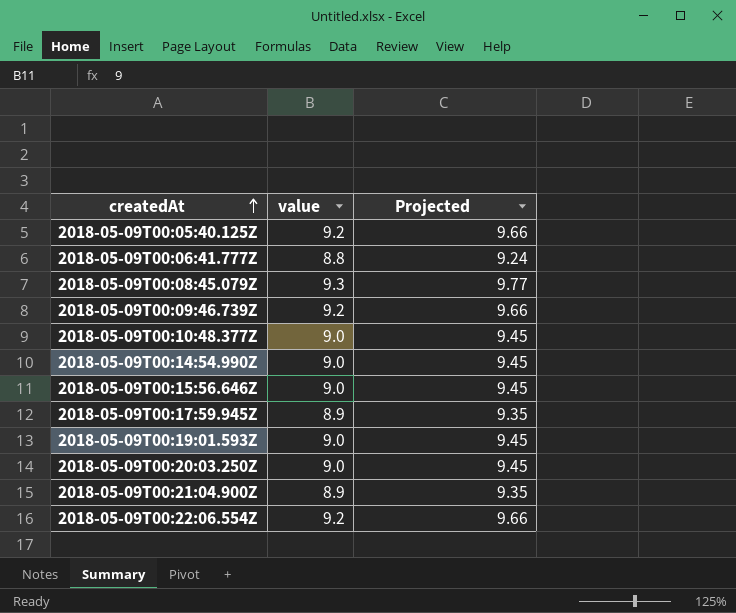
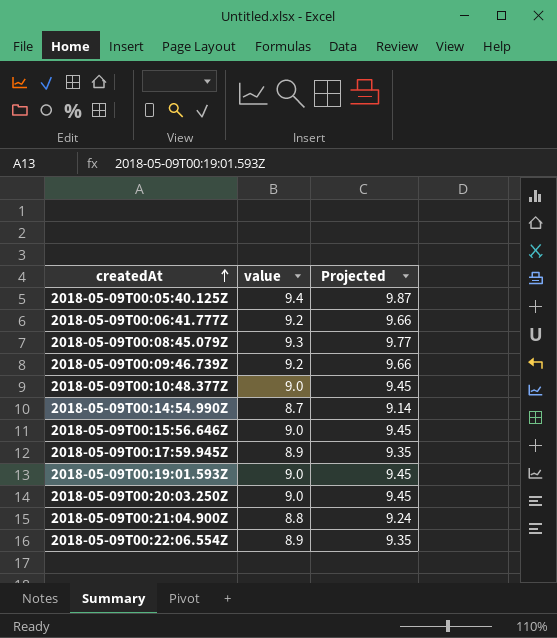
2018-05-09T00:05:40.125Z | value: 9.2 -> 9.4
2018-05-09T00:05:40.125Z | Projected: 9.66 -> 9.87
2018-05-09T00:06:41.777Z | value: 8.8 -> 9.2
2018-05-09T00:06:41.777Z | Projected: 9.24 -> 9.66
2018-05-09T00:14:54.990Z | value: 9.0 -> 8.7
2018-05-09T00:14:54.990Z | Projected: 9.45 -> 9.14
2018-05-09T00:21:04.900Z | value: 8.9 -> 8.8
2018-05-09T00:21:04.900Z | Projected: 9.35 -> 9.24
2018-05-09T00:22:06.554Z | value: 9.2 -> 8.9
2018-05-09T00:22:06.554Z | Projected: 9.66 -> 9.35

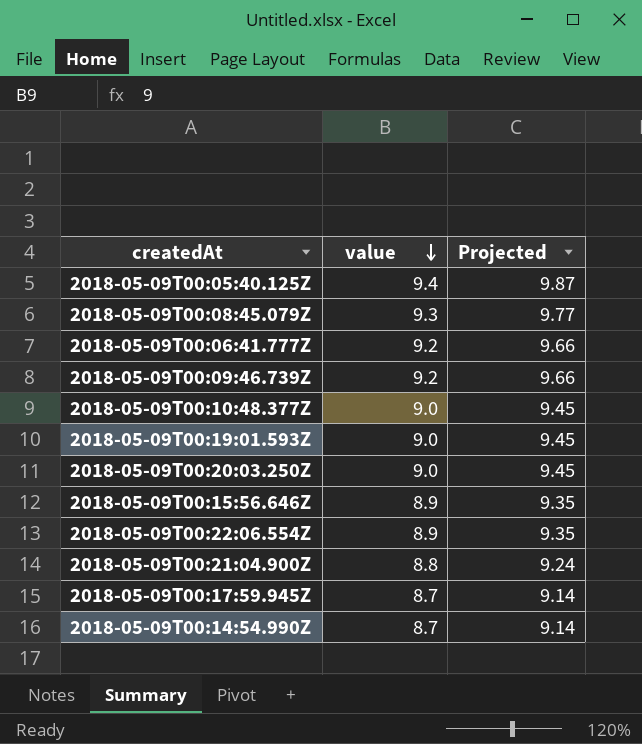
row order: createdAt ascending -> value descending
2018-05-09T00:15:56.646Z | value: 9.0 -> 8.9
2018-05-09T00:15:56.646Z | Projected: 9.45 -> 9.35
2018-05-09T00:17:59.945Z | value: 8.9 -> 8.7
2018-05-09T00:17:59.945Z | Projected: 9.35 -> 9.14

